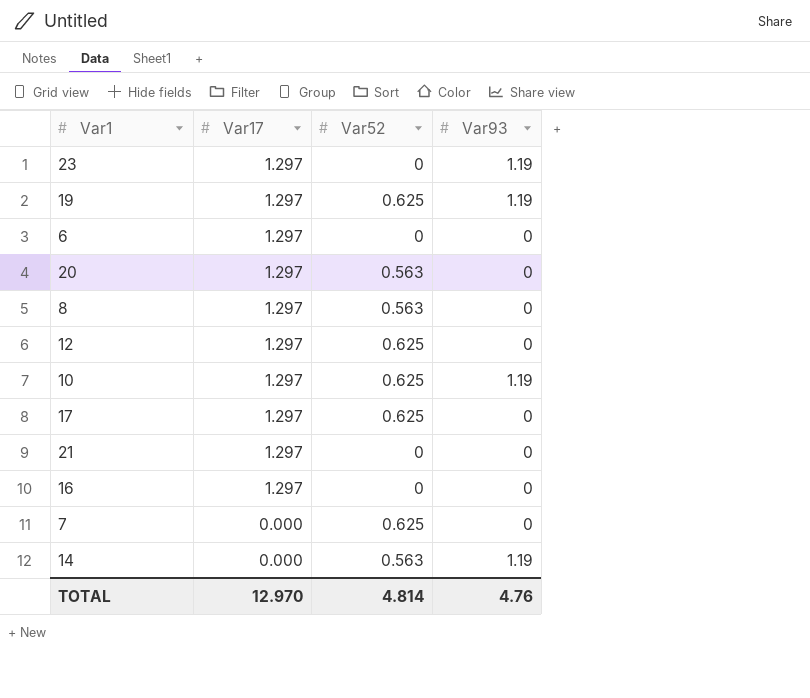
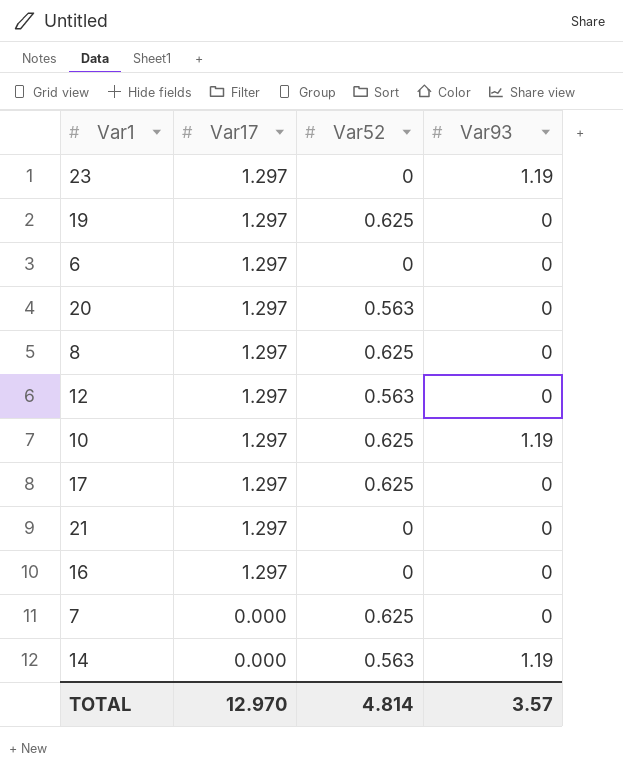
19 | Var93: 1.19 -> 0
8 | Var52: 0.563 -> 0.625
12 | Var52: 0.625 -> 0.563
TOTAL | Var93: 4.76 -> 3.57

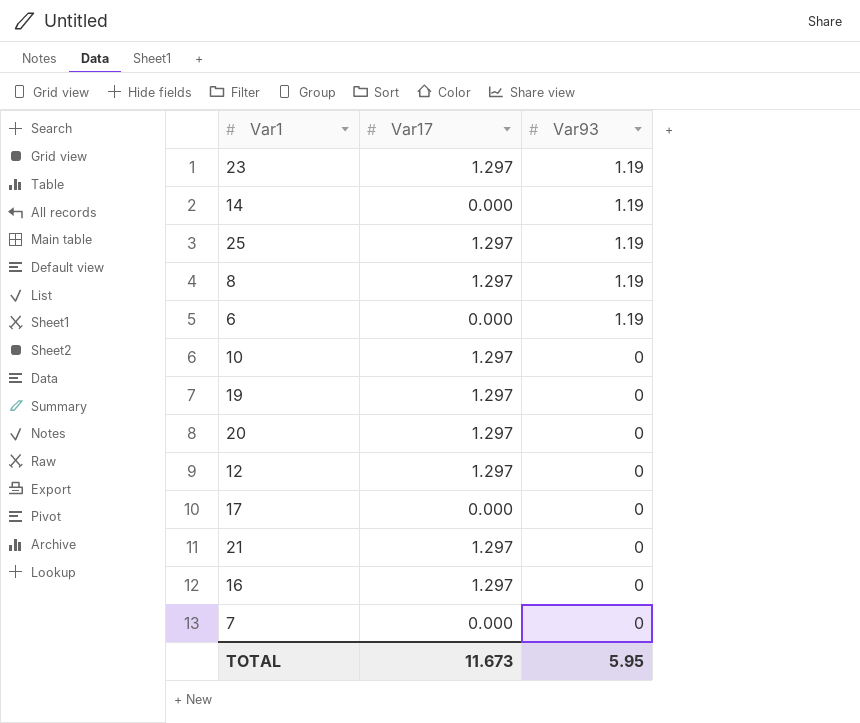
row order: Var17 descending -> Var93 descending
column Var52 | position: 3 -> none
row 25: none -> 1.297 | 1.19
8 | Var93: 0 -> 1.19
6 | Var17: 1.297 -> 0.000
6 | Var93: 0 -> 1.19
10 | Var93: 1.19 -> 0
17 | Var17: 1.297 -> 0.000
TOTAL | Var17: 12.970 -> 11.673
TOTAL | Var93: 3.57 -> 5.95

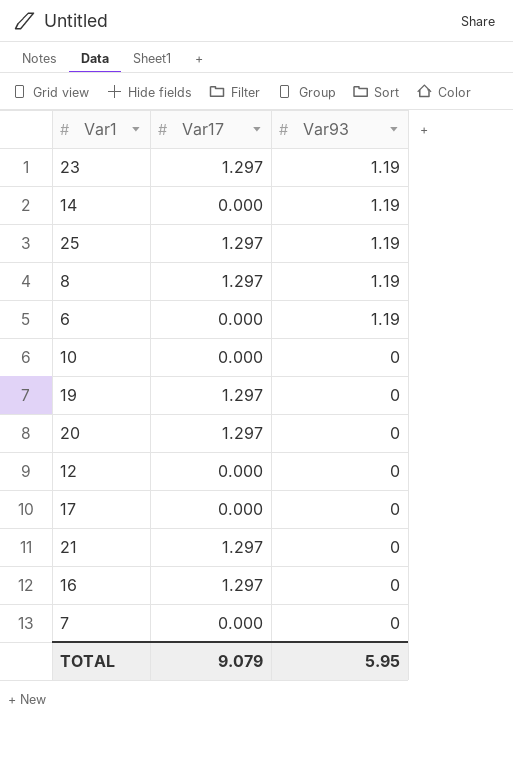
10 | Var17: 1.297 -> 0.000
12 | Var17: 1.297 -> 0.000
TOTAL | Var17: 11.673 -> 9.079

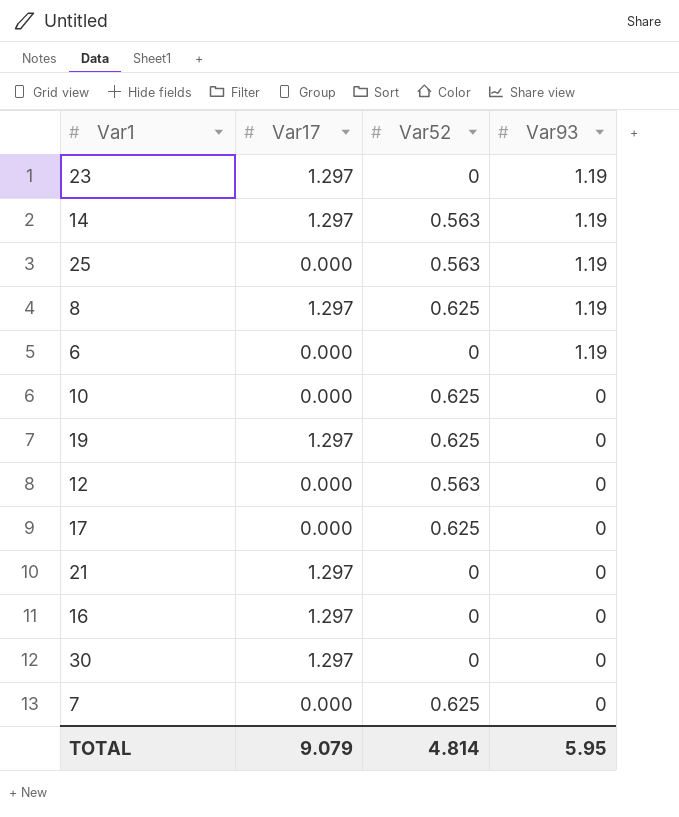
column Var52 | position: none -> 3
row 20: 1.297 | 0 -> none
14 | Var17: 0.000 -> 1.297
25 | Var17: 1.297 -> 0.000
row 30: none -> 1.297 | 0 | 0

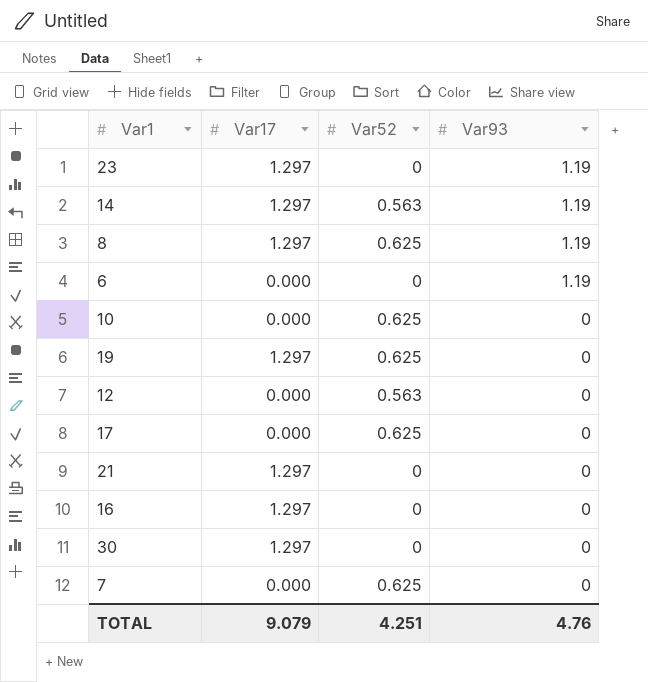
row 25: 0.000 | 0.563 | 1.19 -> none
TOTAL | Var52: 4.814 -> 4.251
TOTAL | Var93: 5.95 -> 4.76

